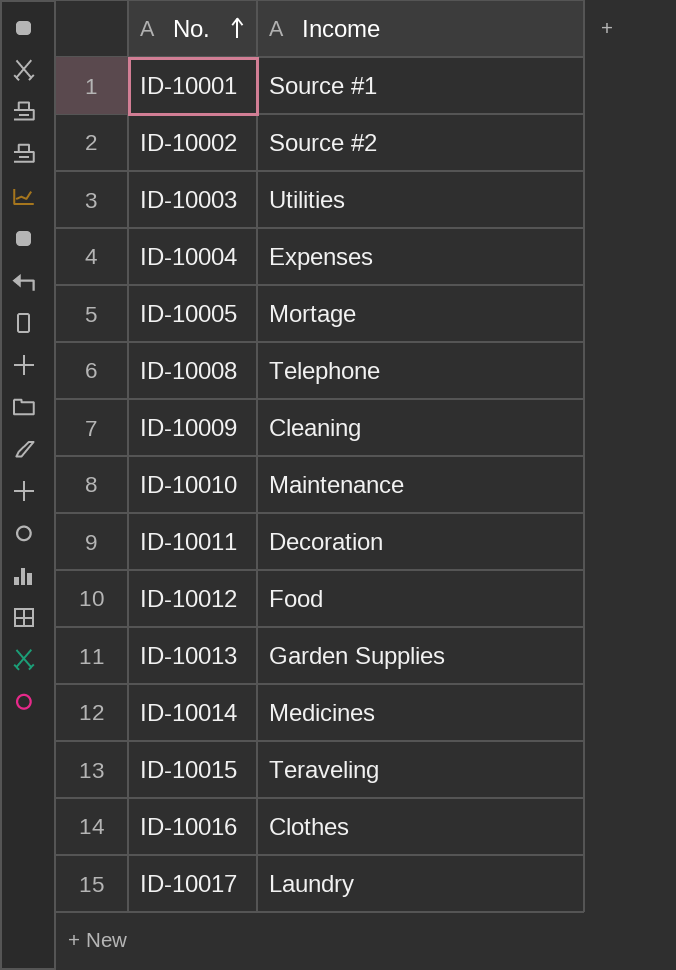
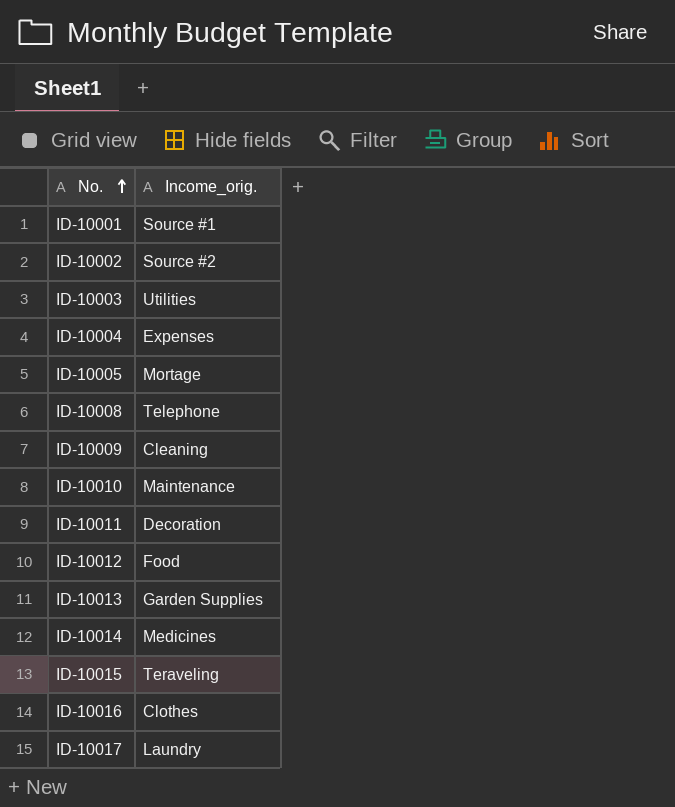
column name: Income -> Income_orig.

